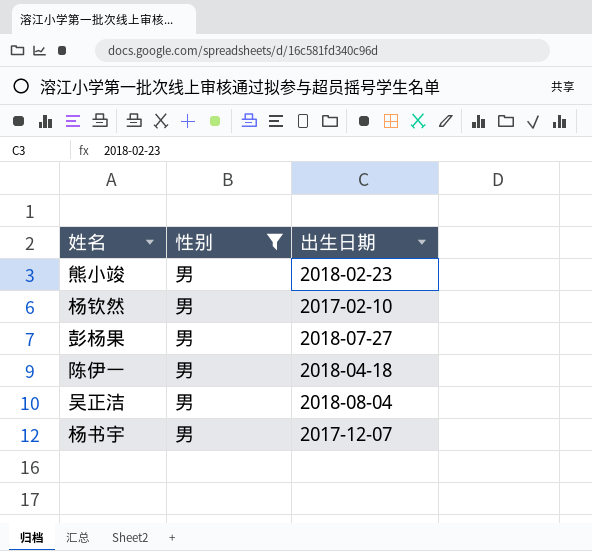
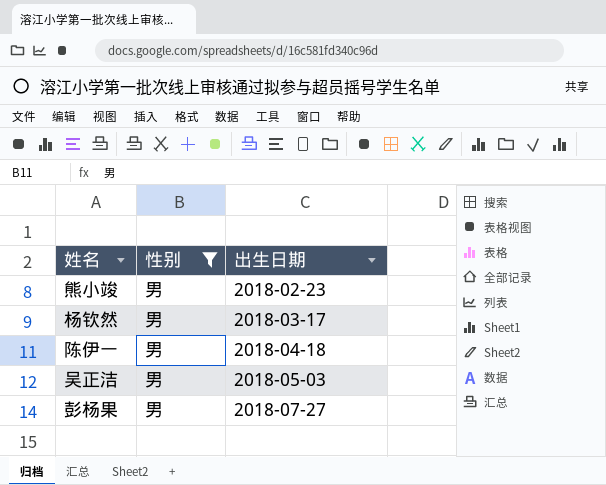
row order: none -> 出生日期 ascending
row 杨书宇: 男 | 2017-12-07 -> none
杨钦然 | 出生日期: 2017-02-10 -> 2018-03-17
吴正洁 | 出生日期: 2018-08-04 -> 2018-05-03

